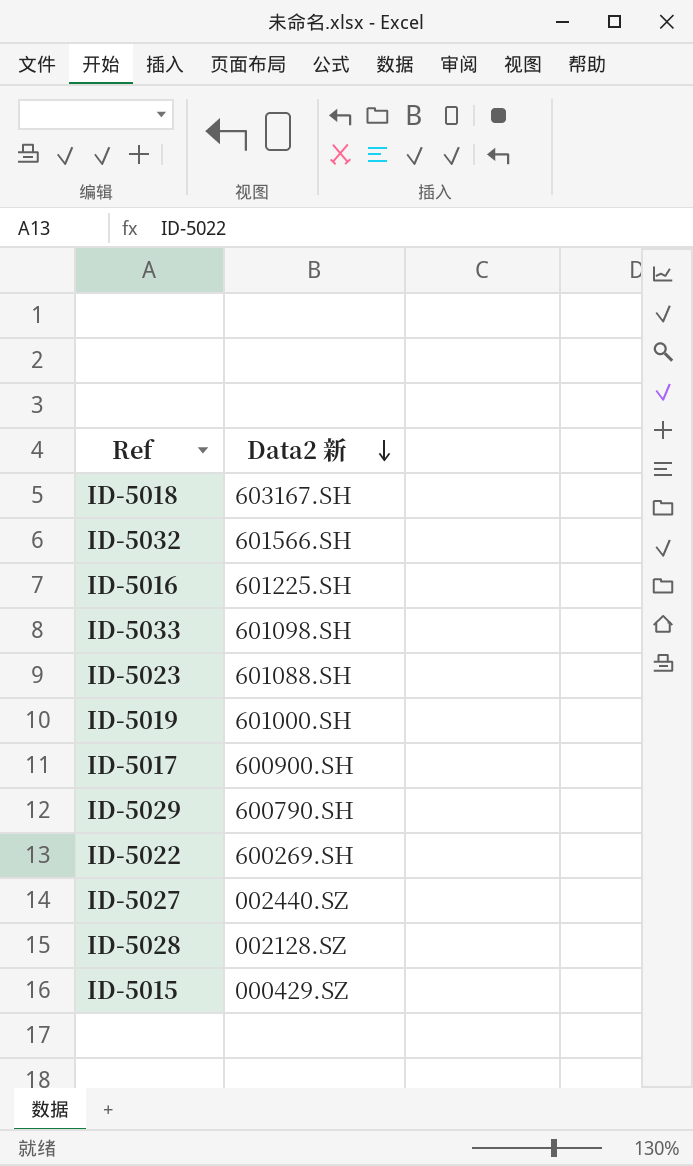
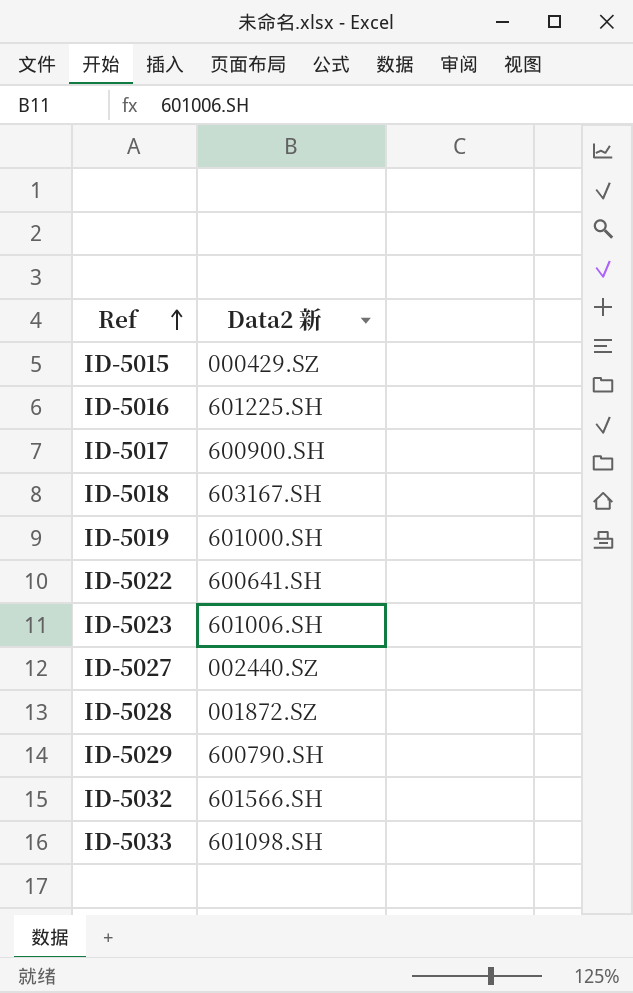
row order: Data2 新 descending -> Ref ascending
ID-5022 | Data2 新: 600269.SH -> 600641.SH
ID-5023 | Data2 新: 601088.SH -> 601006.SH
ID-5028 | Data2 新: 002128.SZ -> 001872.SZ

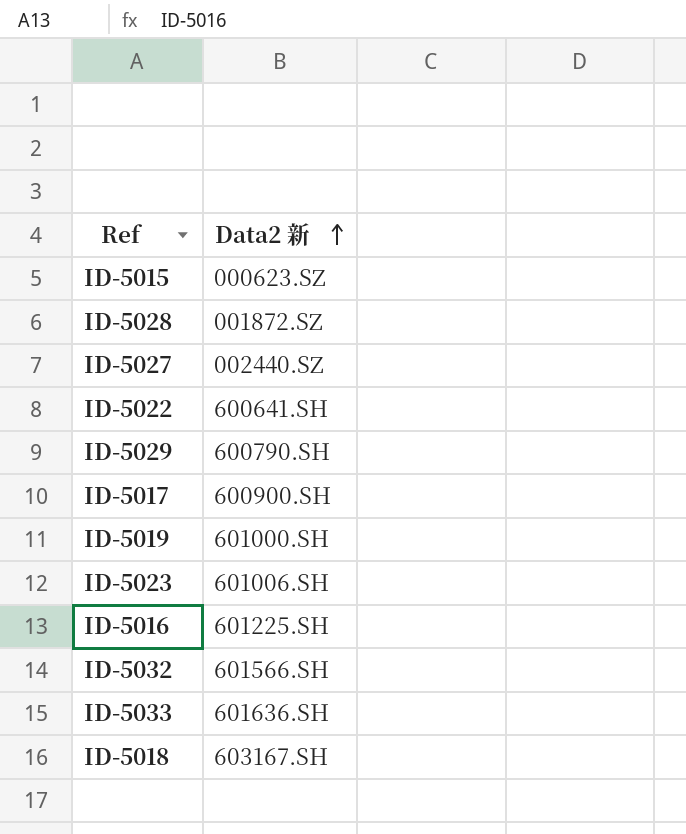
row order: Ref ascending -> Data2 新 ascending
ID-5015 | Data2 新: 000429.SZ -> 000623.SZ
ID-5033 | Data2 新: 601098.SH -> 601636.SH

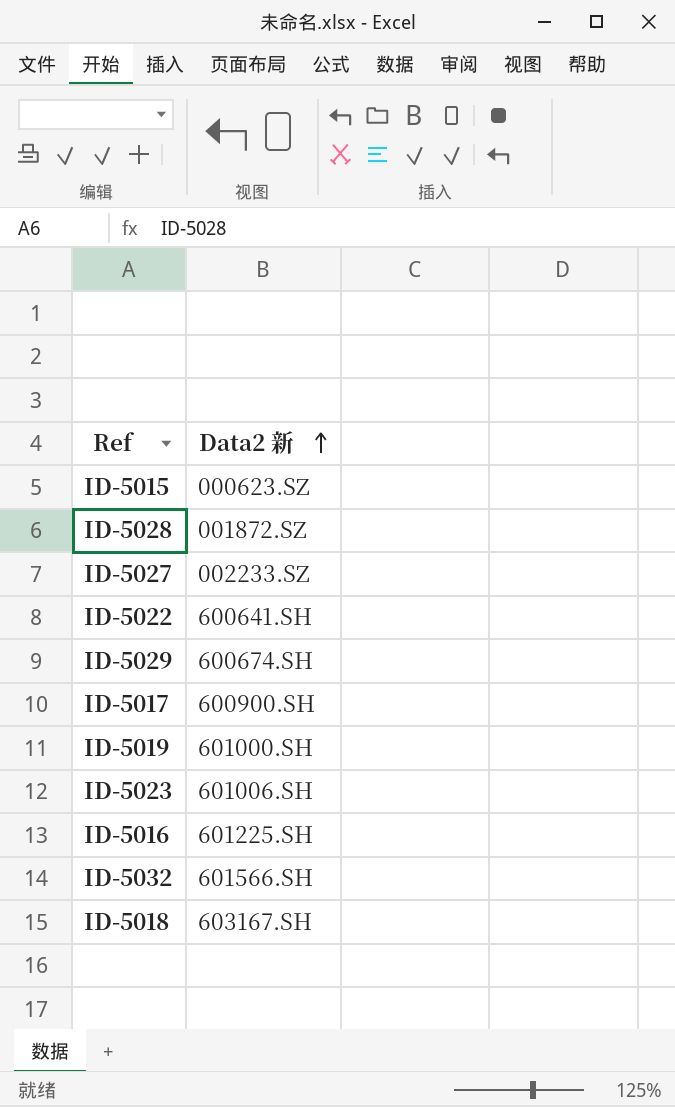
row ID-5033: 601636.SH -> none
ID-5027 | Data2 新: 002440.SZ -> 002233.SZ
ID-5029 | Data2 新: 600790.SH -> 600674.SH

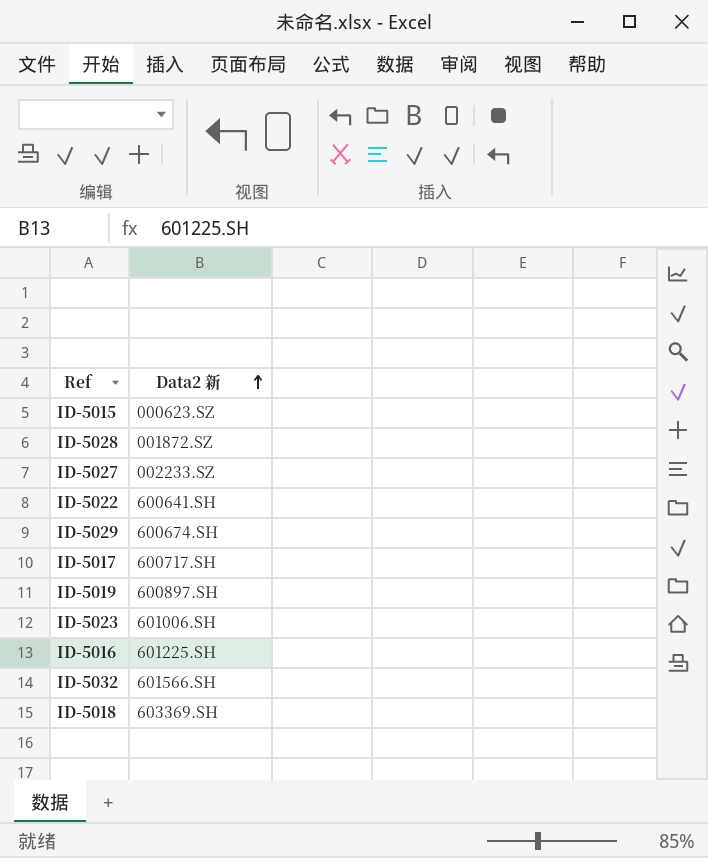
ID-5017 | Data2 新: 600900.SH -> 600717.SH
ID-5019 | Data2 新: 601000.SH -> 600897.SH
ID-5018 | Data2 新: 603167.SH -> 603369.SH

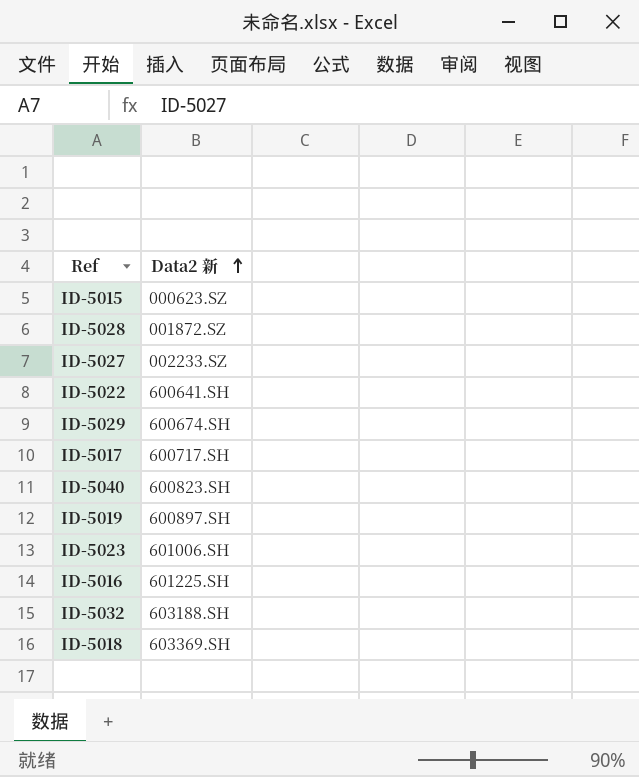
row ID-5040: none -> 600823.SH
ID-5032 | Data2 新: 601566.SH -> 603188.SH

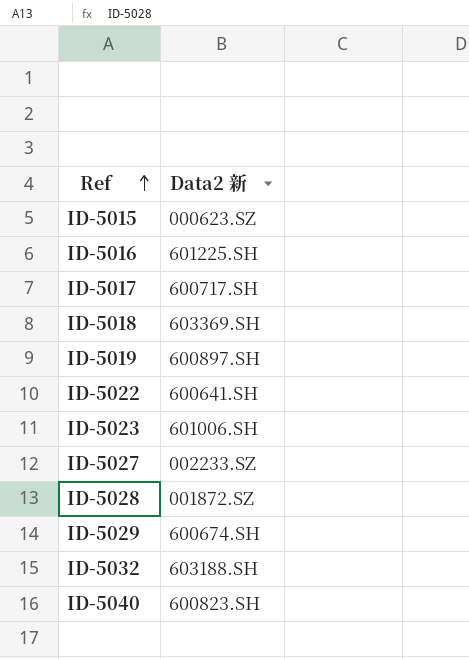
row order: Data2 新 ascending -> Ref ascending

